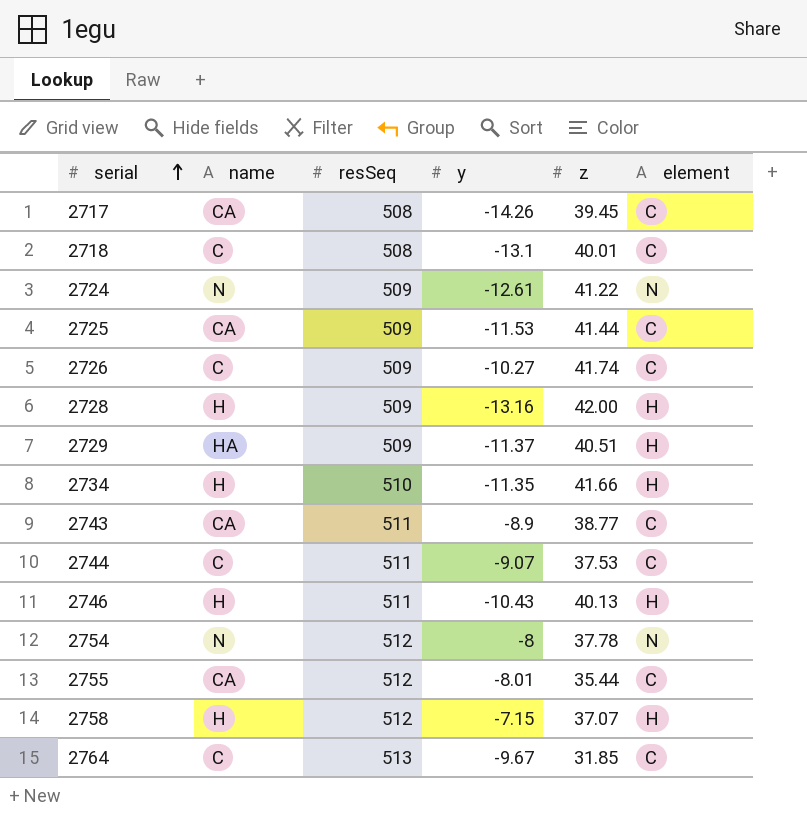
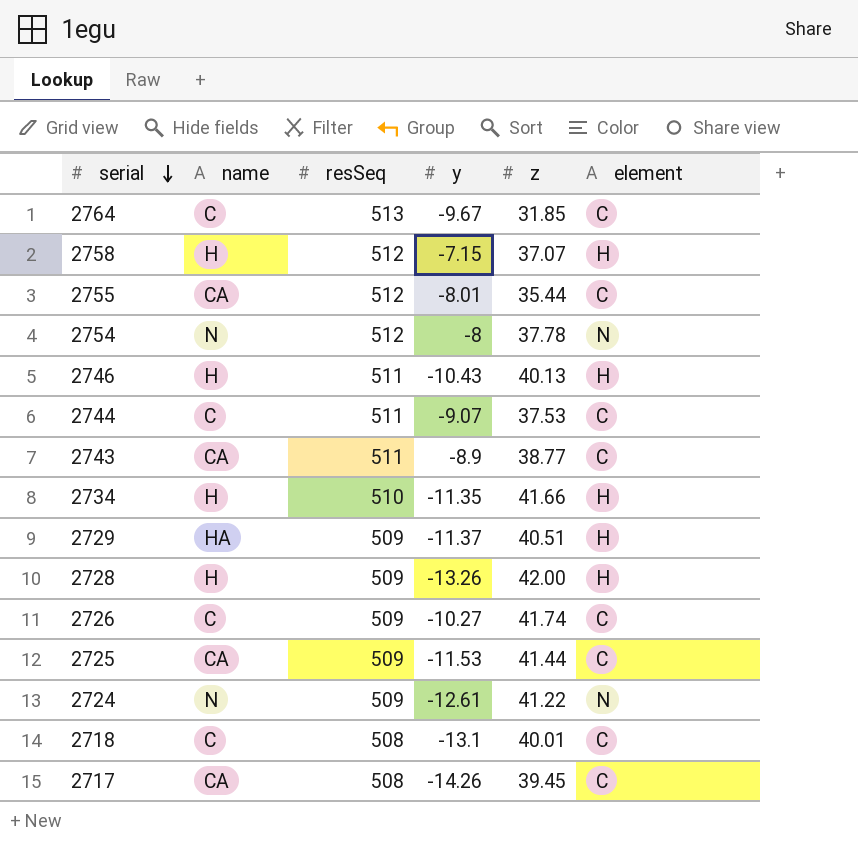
row order: serial ascending -> serial descending
2728 | y: -13.16 -> -13.26

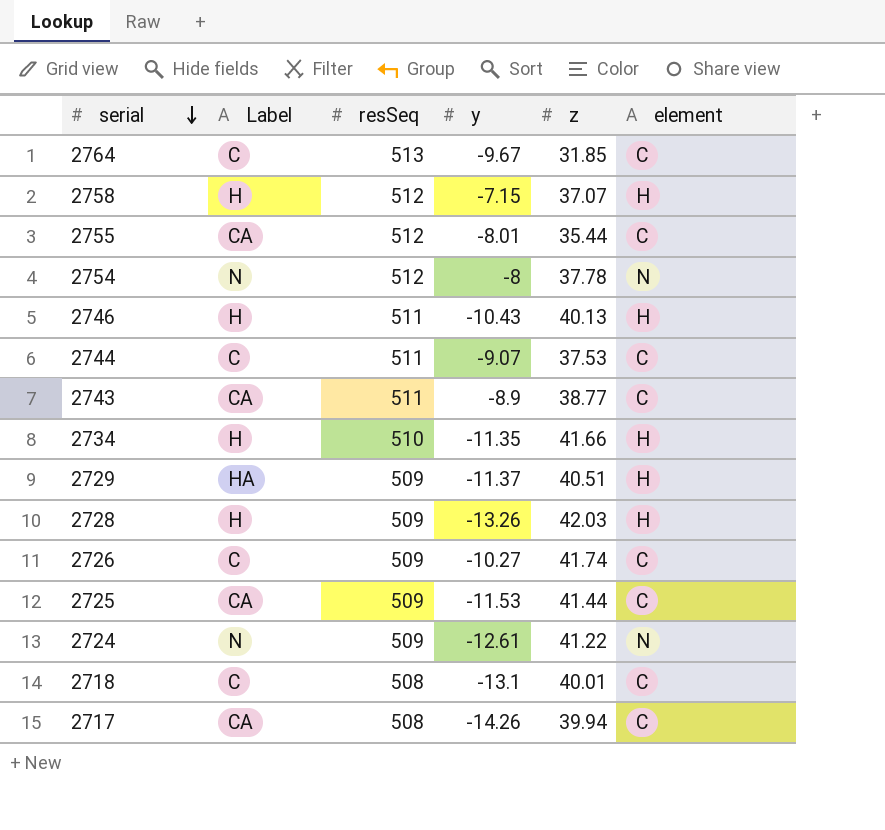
column name: name -> Label
2728 | z: 42.00 -> 42.03
2717 | z: 39.45 -> 39.94

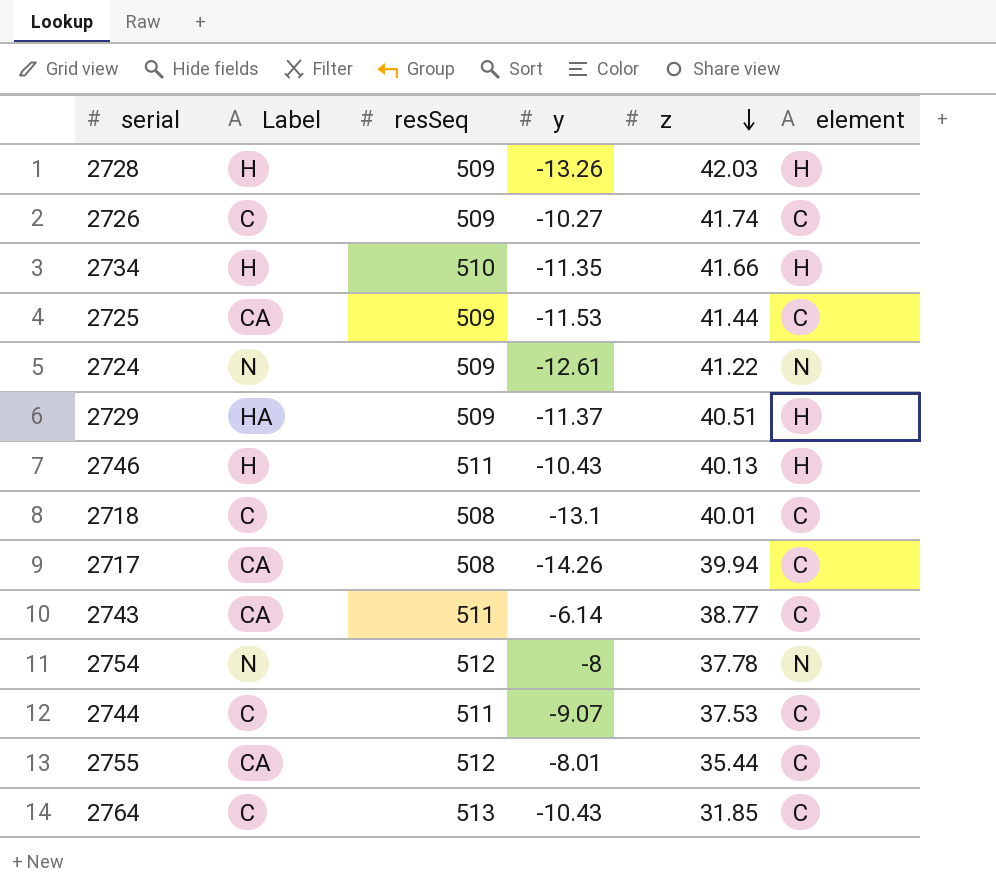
row order: serial descending -> z descending
row 2758: H | 512 | -7.15 | 37.07 | H -> none
2743 | y: -8.9 -> -6.14
2764 | y: -9.67 -> -10.43

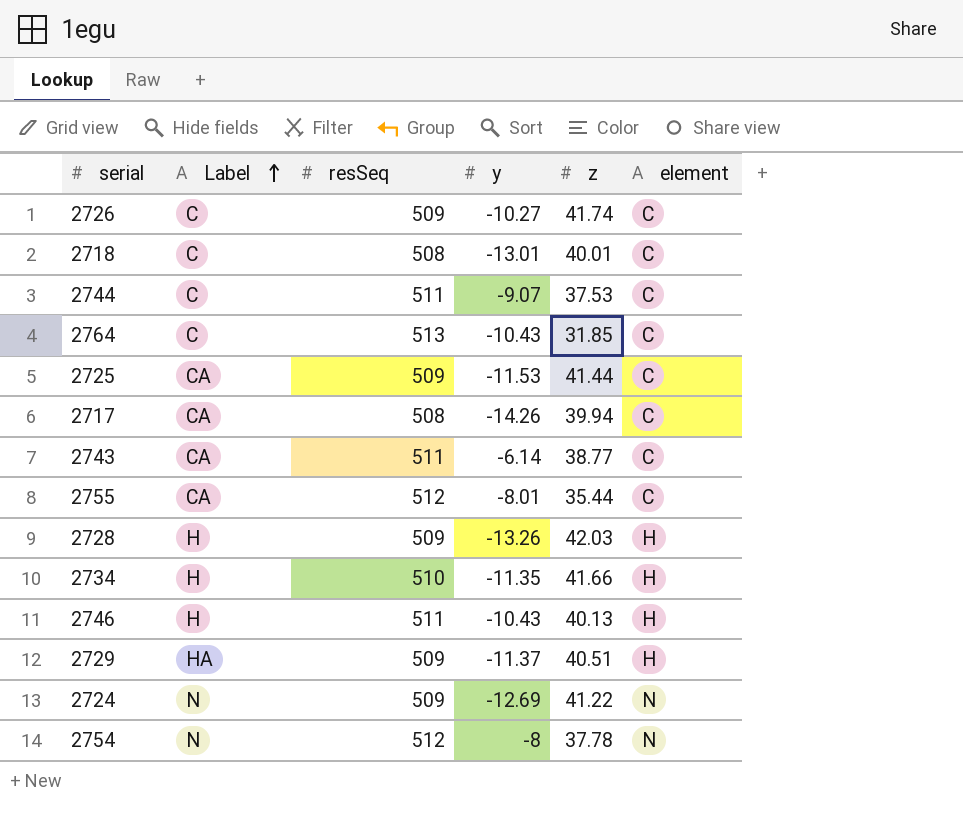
row order: z descending -> Label ascending
2718 | y: -13.1 -> -13.01
2724 | y: -12.61 -> -12.69

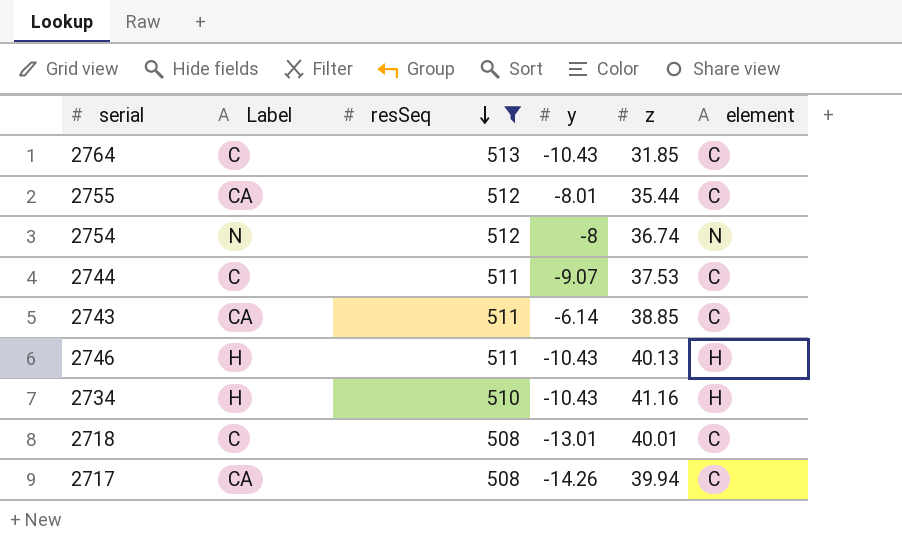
filter: none -> resSeq != 509
row order: Label ascending -> resSeq descending
2754 | z: 37.78 -> 36.74
2743 | z: 38.77 -> 38.85
2734 | y: -11.35 -> -10.43
2734 | z: 41.66 -> 41.16

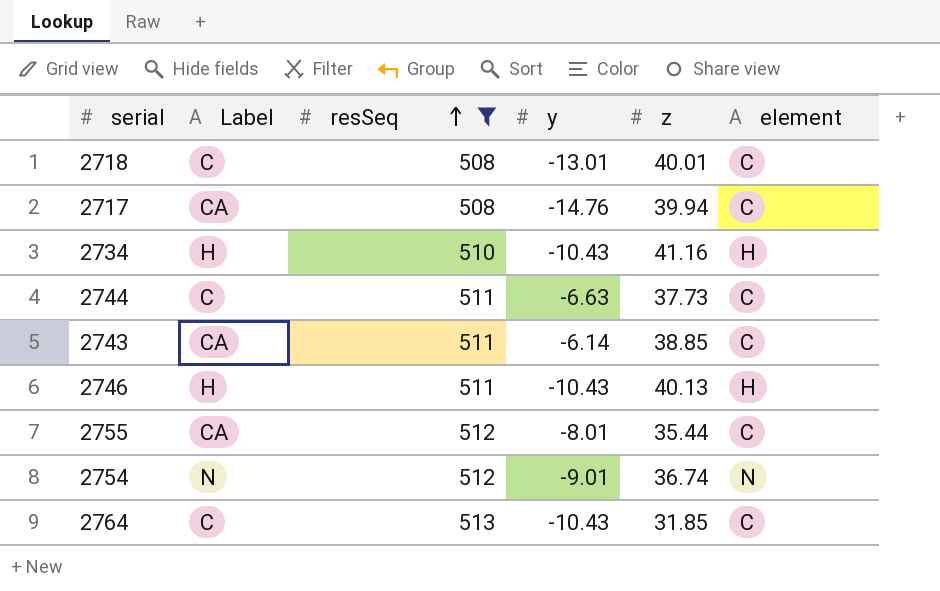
row order: resSeq descending -> resSeq ascending
2717 | y: -14.26 -> -14.76
2744 | y: -9.07 -> -6.63
2744 | z: 37.53 -> 37.73
2754 | y: -8 -> -9.01

